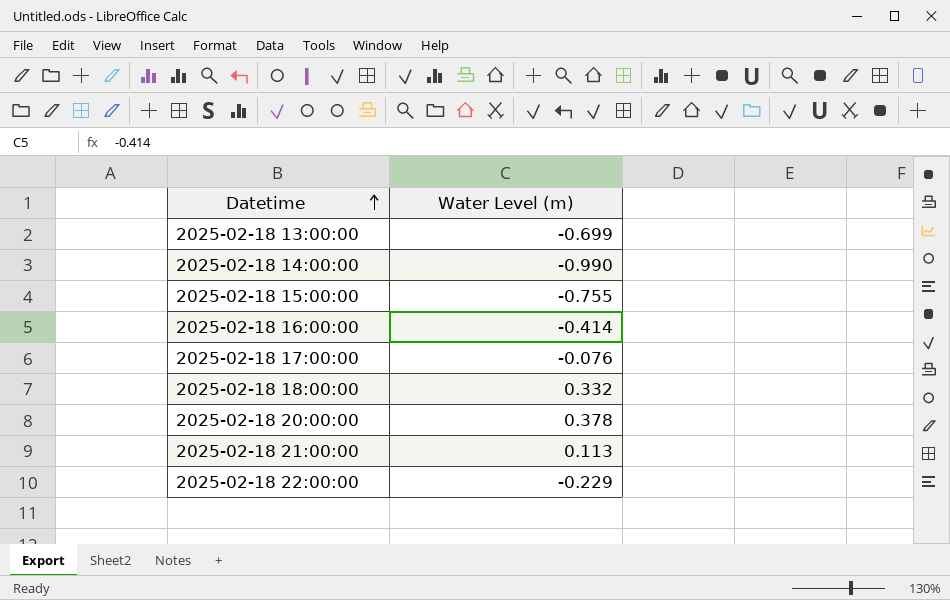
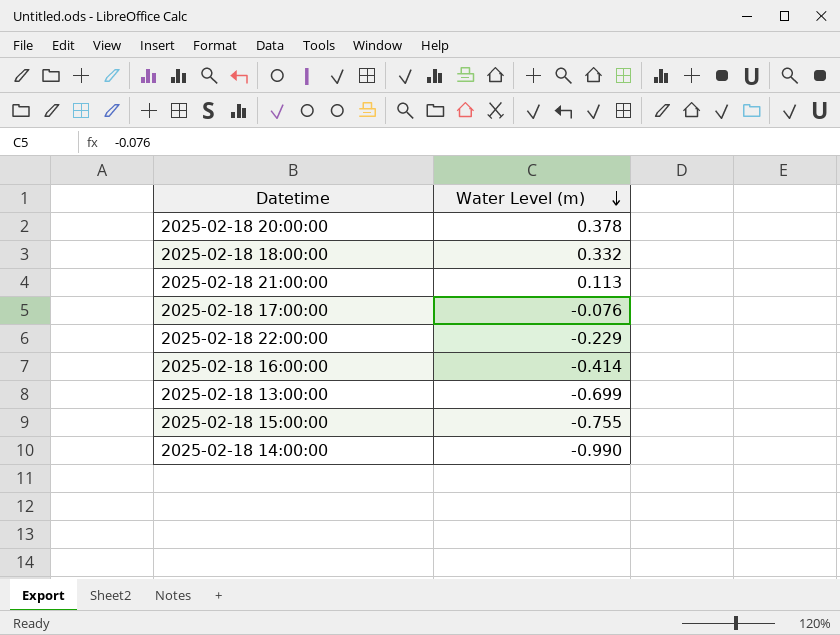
row order: Datetime ascending -> Water Level (m) descending

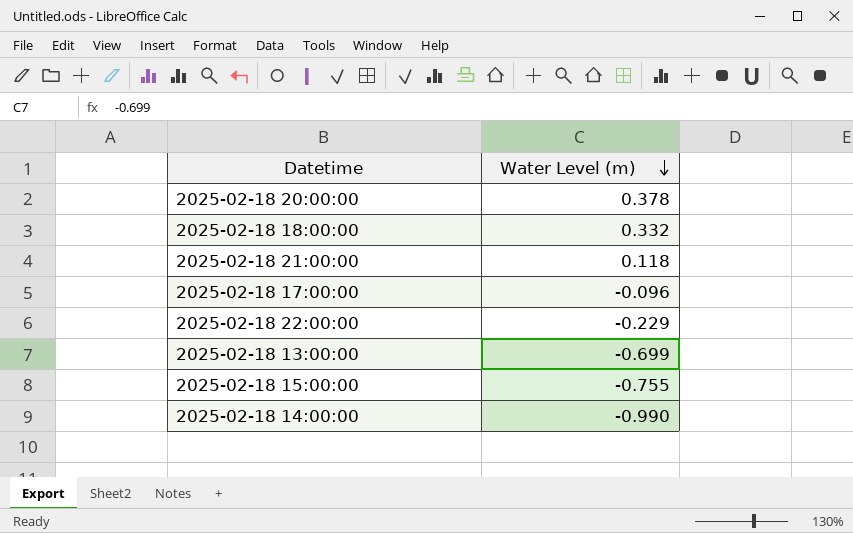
row 2025-02-18 16:00:00: -0.414 -> none
2025-02-18 21:00:00 | Water Level (m): 0.113 -> 0.118
2025-02-18 17:00:00 | Water Level (m): -0.076 -> -0.096

